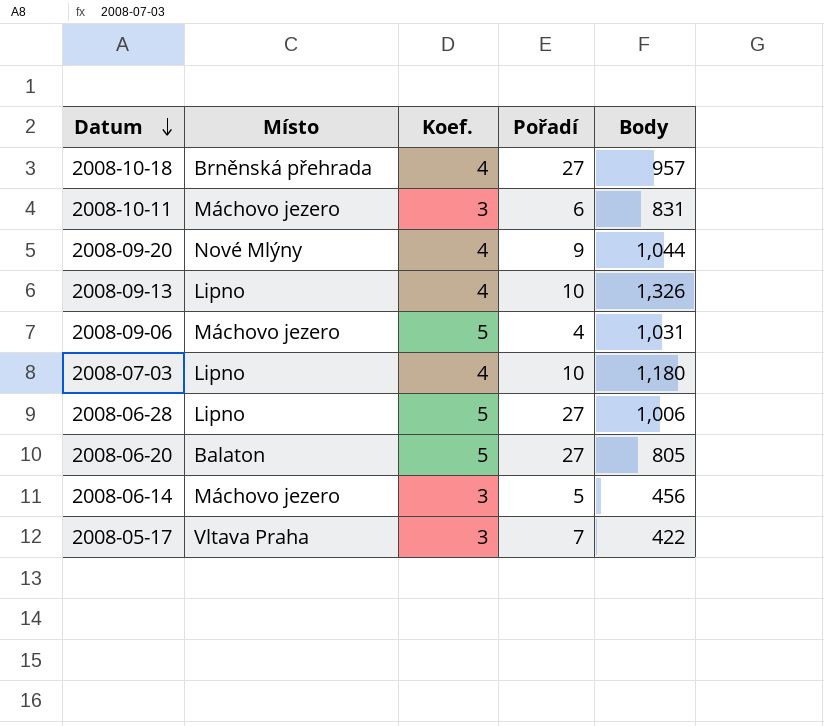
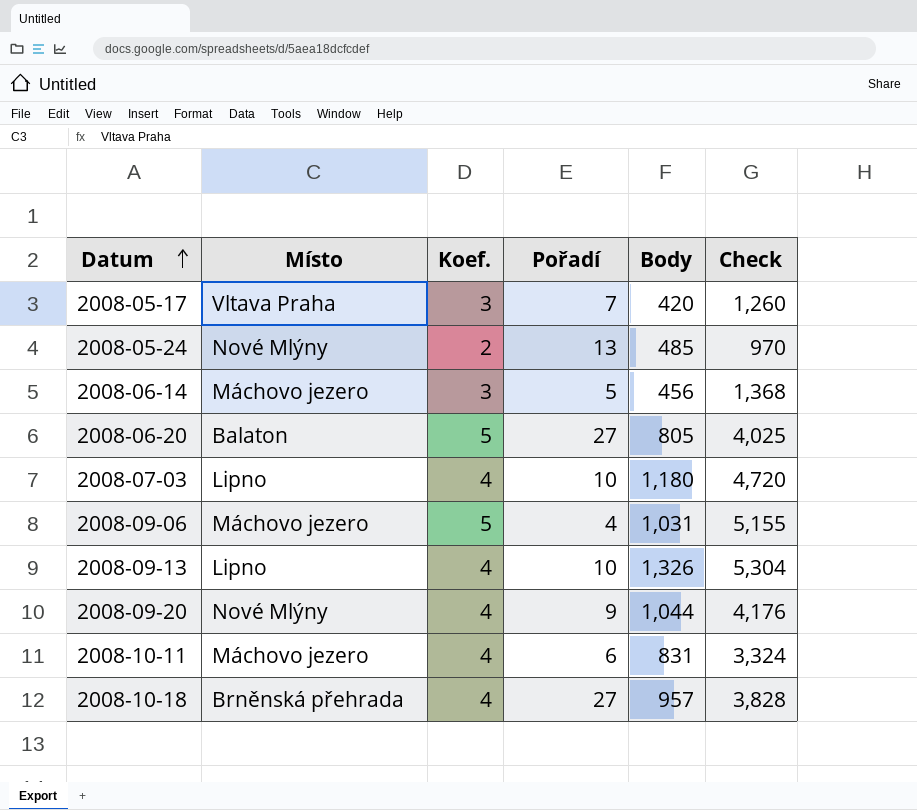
row order: Datum descending -> Datum ascending
column Check | formula: none -> [Koef.] * [Body]
row 2008-06-28: Lipno | 5 | 27 | 1,006 -> none
2008-05-17 | Body: 422 -> 420
row 2008-05-24: none -> Nové Mlýny | 2 | 13 | 485 | 970
2008-10-11 | Koef.: 3 -> 4

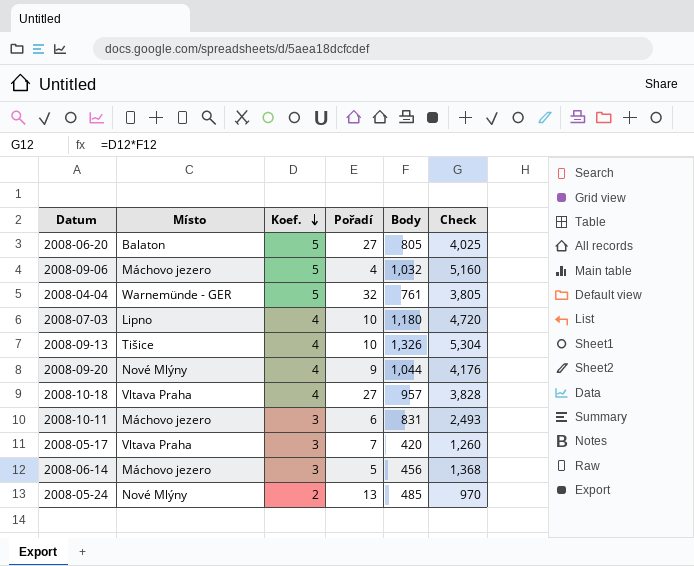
row order: Datum ascending -> Koef. descending
2008-09-06 | Body: 1,031 -> 1,032
2008-09-06 | Check: 5,155 -> 5,160
row 2008-04-04: none -> Warnemünde - GER | 5 | 32 | 761 | 3,805
2008-09-13 | Místo: Lipno -> Tišice
2008-10-18 | Místo: Brněnská přehrada -> Vltava Praha
2008-10-11 | Koef.: 4 -> 3
2008-10-11 | Check: 3,324 -> 2,493

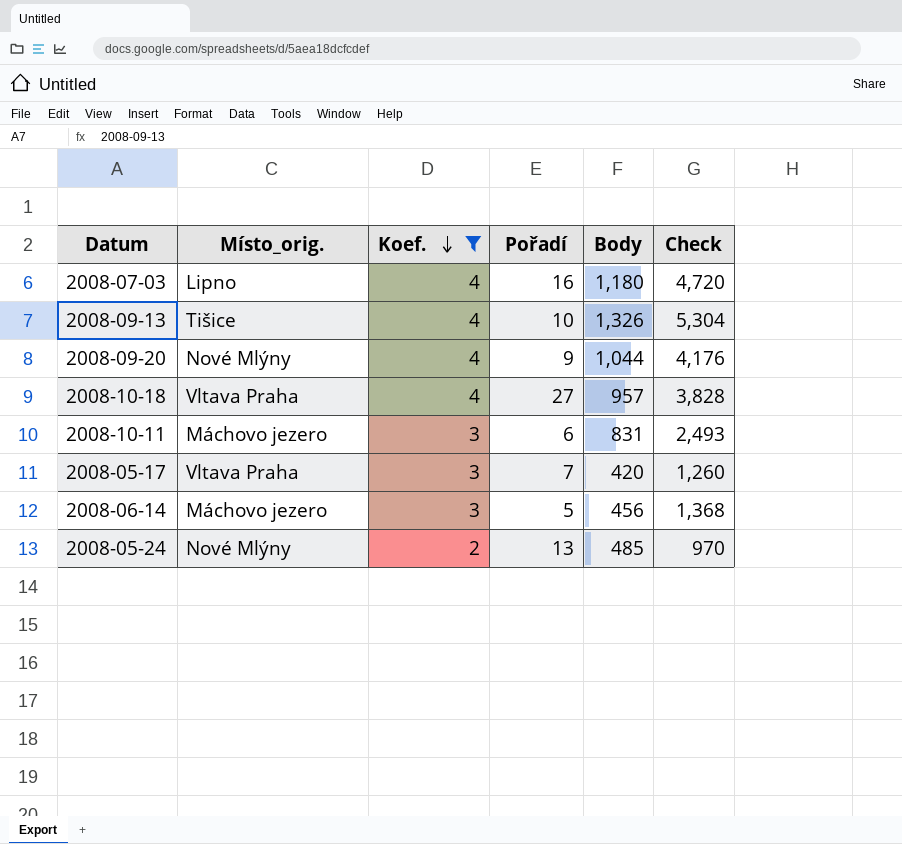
filter: none -> Koef. != 5
column name: Místo -> Místo_orig.
2008-07-03 | Pořadí: 10 -> 16

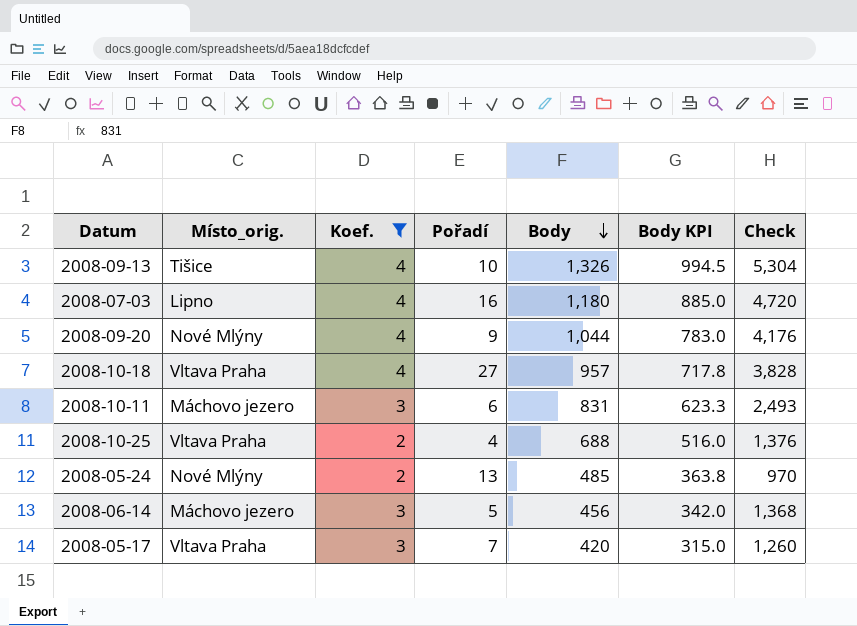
row order: Koef. descending -> Body descending
column Body KPI | formula: none -> [Body] * 0.75
row 2008-10-25: none -> Vltava Praha | 2 | 4 | 688 | 516.0 | 1,376

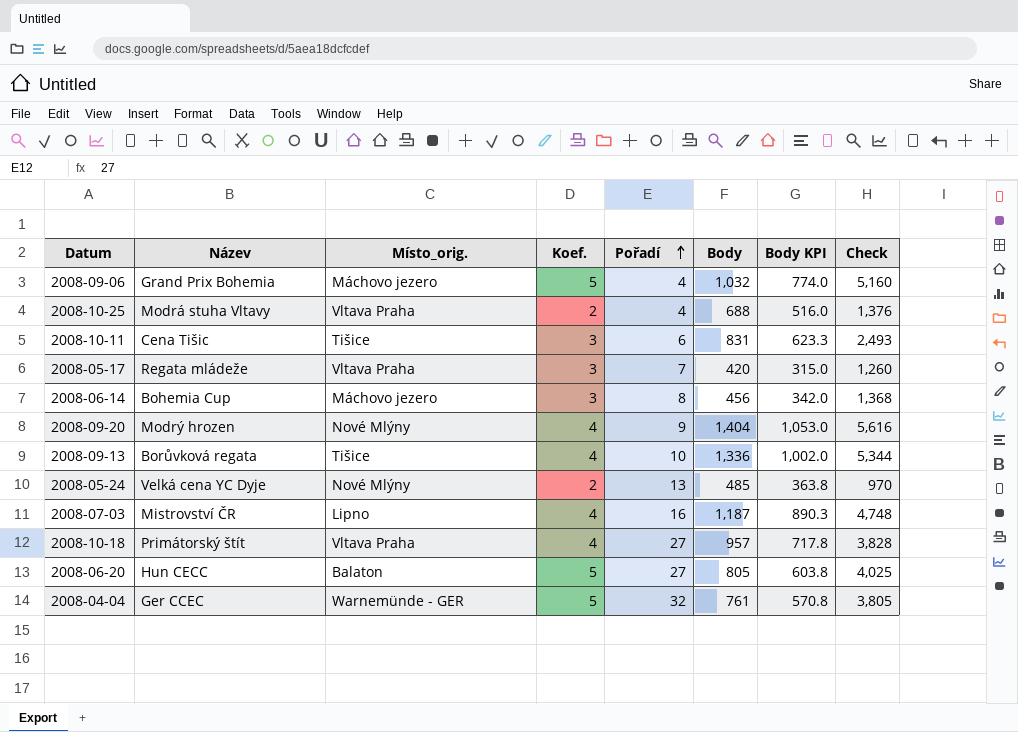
filter: Koef. != 5 -> none
row order: Body descending -> Pořadí ascending
column Název | position: none -> 2
2008-10-11 | Místo_orig.: Máchovo jezero -> Tišice
2008-06-14 | Pořadí: 5 -> 8
2008-09-20 | Body: 1,044 -> 1,404
2008-09-20 | Body KPI: 783.0 -> 1,053.0
2008-09-20 | Check: 4,176 -> 5,616
2008-09-13 | Body: 1,326 -> 1,336
2008-09-13 | Body KPI: 994.5 -> 1,002.0
2008-09-13 | Check: 5,304 -> 5,344
2008-07-03 | Body: 1,180 -> 1,187
2008-07-03 | Body KPI: 885.0 -> 890.3
2008-07-03 | Check: 4,720 -> 4,748

